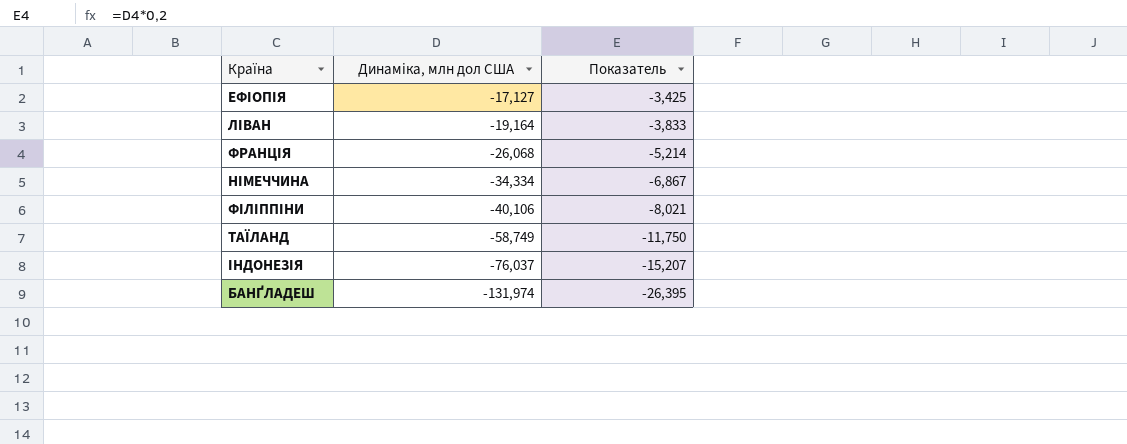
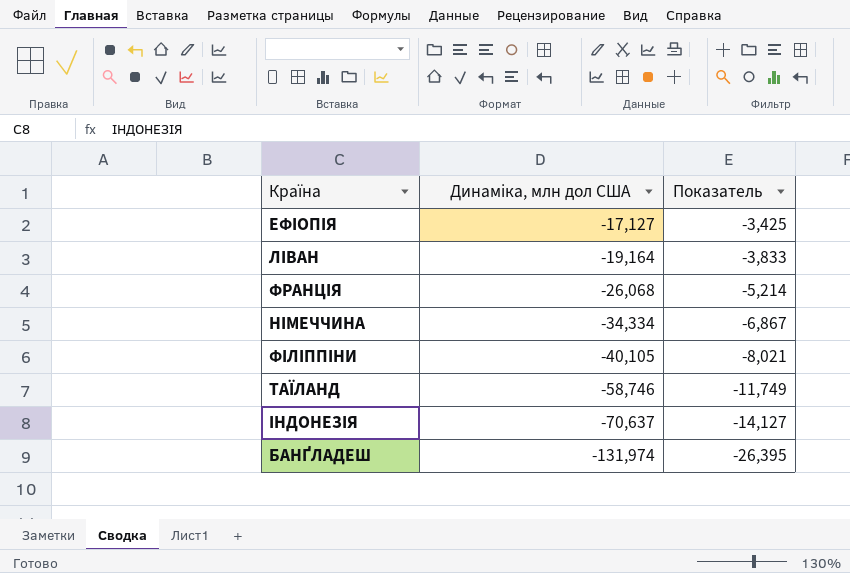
ФIЛIППIНИ | Динаміка, млн дол США: -40,106 -> -40,105
ТАЇЛАНД | Динаміка, млн дол США: -58,749 -> -58,746
ТАЇЛАНД | Показатель: -11,750 -> -11,749
IНДОНЕЗIЯ | Динаміка, млн дол США: -76,037 -> -70,637
IНДОНЕЗIЯ | Показатель: -15,207 -> -14,127

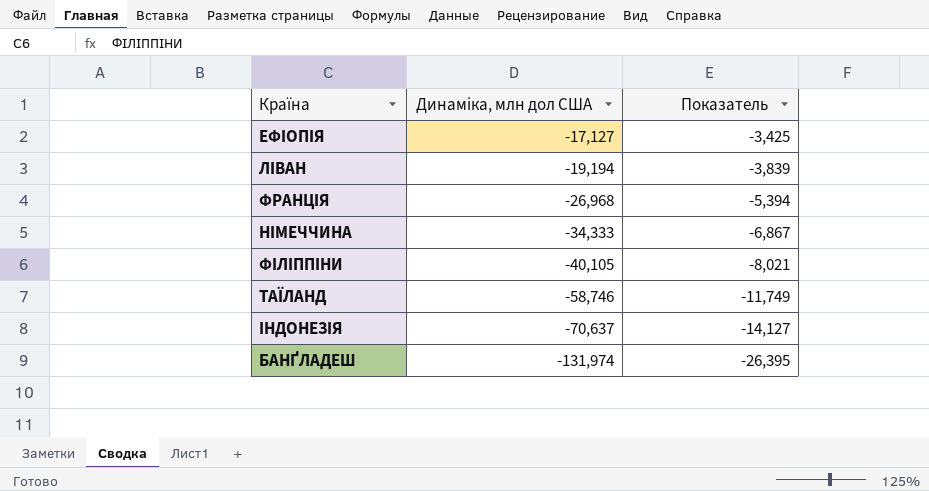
ЛIВАН | Динаміка, млн дол США: -19,164 -> -19,194
ЛIВАН | Показатель: -3,833 -> -3,839
ФРАНЦIЯ | Динаміка, млн дол США: -26,068 -> -26,968
ФРАНЦIЯ | Показатель: -5,214 -> -5,394
НIМЕЧЧИНА | Динаміка, млн дол США: -34,334 -> -34,333

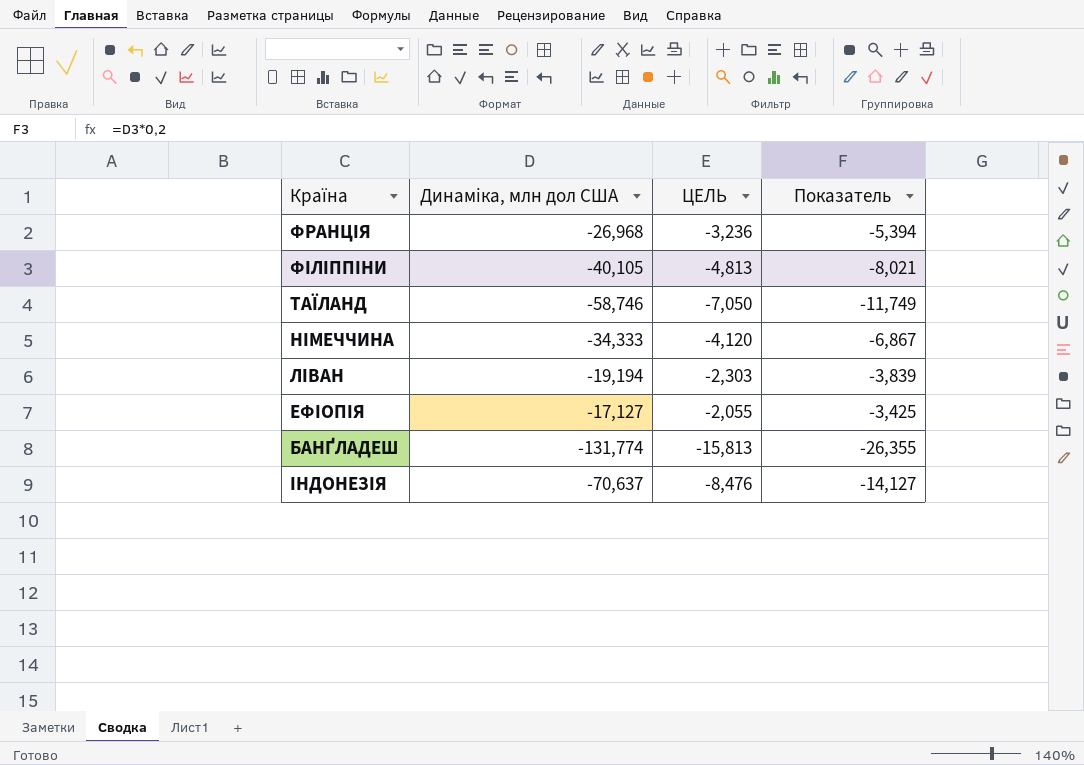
row order: Динаміка, млн дол США descending -> Країна descending
column ЦЕЛЬ | formula: none -> [Динаміка, млн дол США] * 0,12
БАНҐЛАДЕШ | Динаміка, млн дол США: -131,974 -> -131,774
БАНҐЛАДЕШ | Показатель: -26,395 -> -26,355

